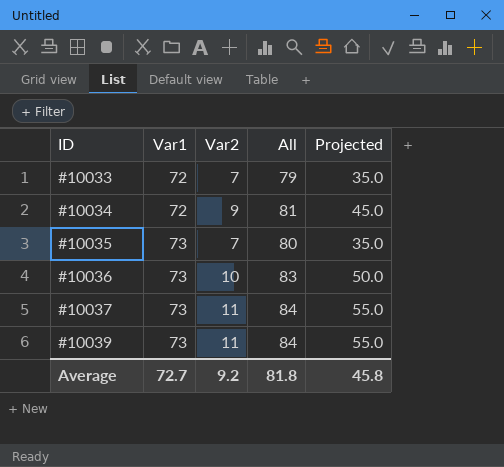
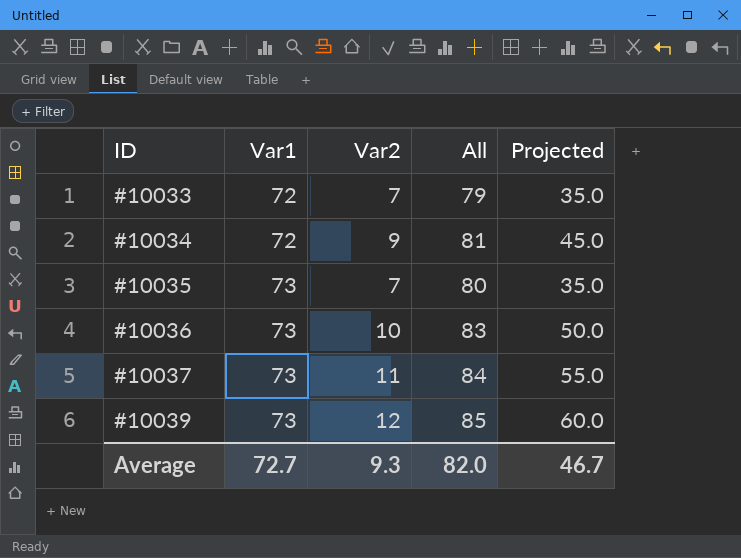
#10039 | Var2: 11 -> 12
#10039 | All: 84 -> 85
#10039 | Projected: 55.0 -> 60.0
Average | Var2: 9.2 -> 9.3
Average | All: 81.8 -> 82.0
Average | Projected: 45.8 -> 46.7

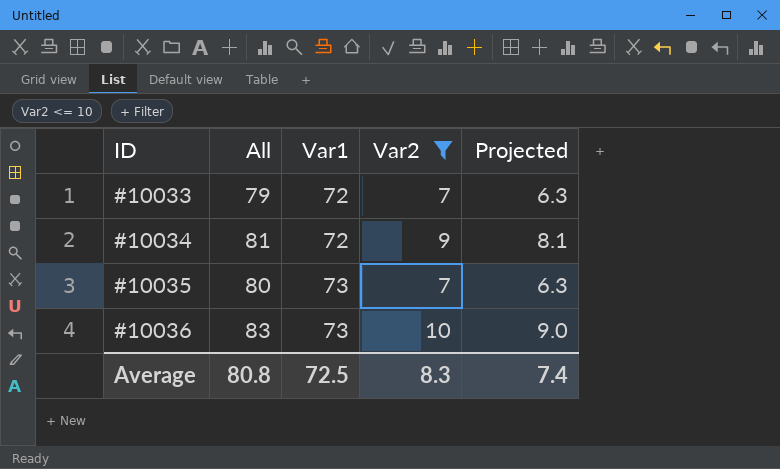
filter: none -> Var2 <= 10
column All | position: 4 -> 2
column Projected | formula: [Var2] * 5 -> [Var2] * 0.9
Average | All: 82.0 -> 80.8
Average | Var1: 72.7 -> 72.5
Average | Var2: 9.3 -> 8.3
Average | Projected: 46.7 -> 7.4

